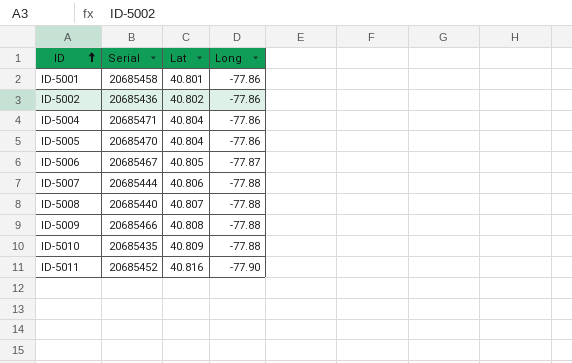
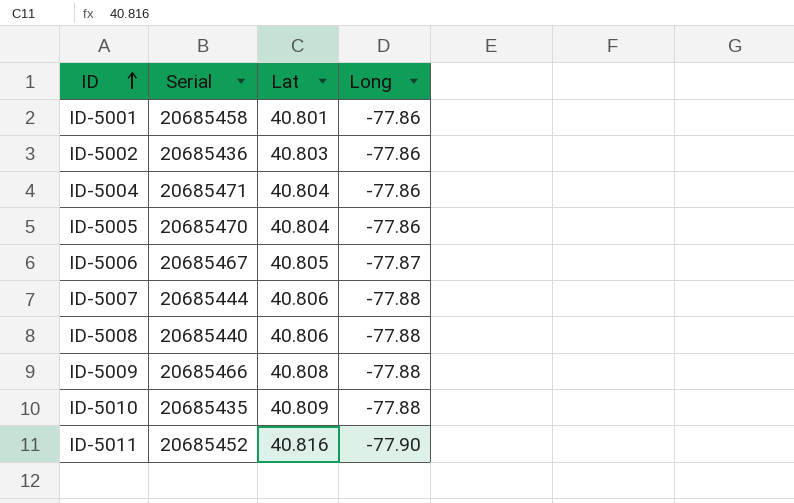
ID-5002 | Lat: 40.802 -> 40.803
ID-5008 | Lat: 40.807 -> 40.806

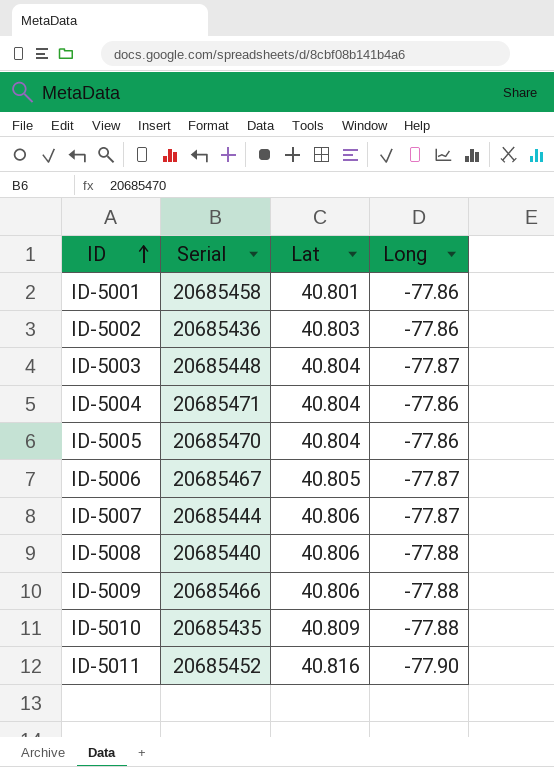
row ID-5003: none -> 20685448 | 40.804 | -77.87
ID-5007 | Long: -77.88 -> -77.87
ID-5009 | Lat: 40.808 -> 40.806

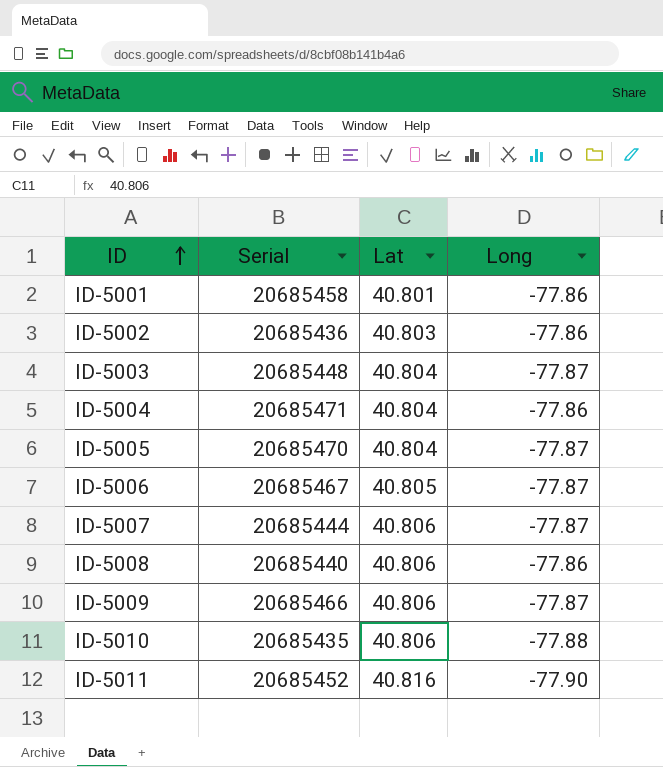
ID-5005 | Long: -77.86 -> -77.87
ID-5008 | Long: -77.88 -> -77.86
ID-5009 | Long: -77.88 -> -77.87
ID-5010 | Lat: 40.809 -> 40.806

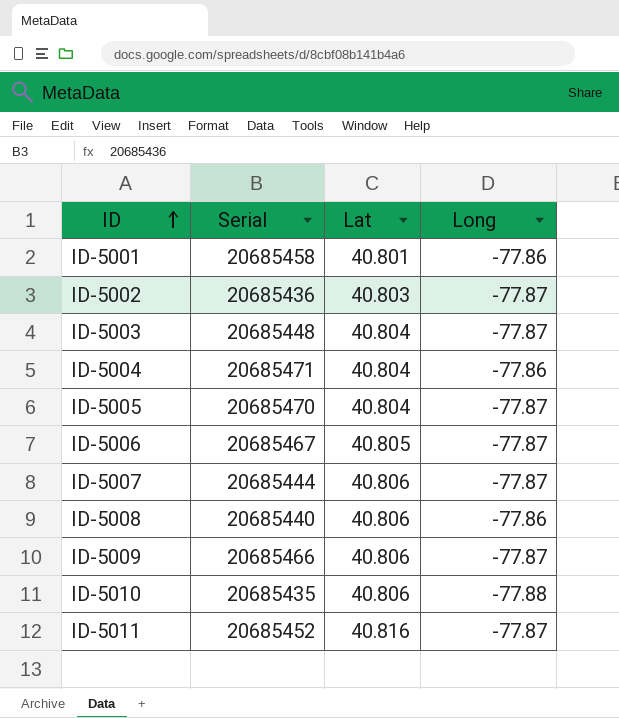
ID-5002 | Long: -77.86 -> -77.87
ID-5011 | Long: -77.90 -> -77.87

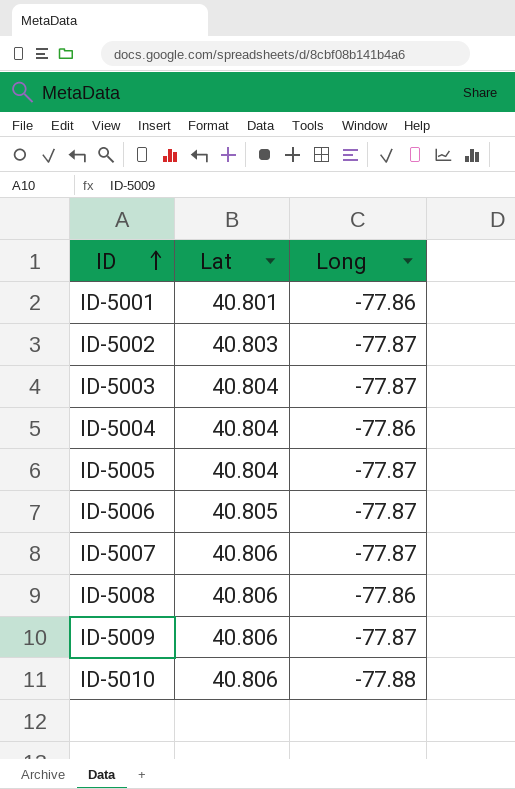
column Serial | position: 2 -> none
row ID-5011: 20685452 | 40.816 | -77.87 -> none

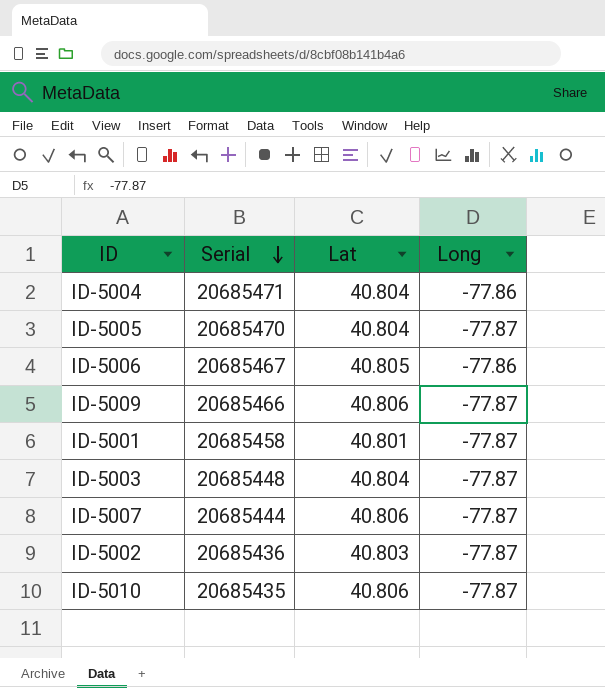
row order: ID ascending -> Serial descending
column Serial | position: none -> 2
row ID-5008: 40.806 | -77.86 -> none
ID-5006 | Long: -77.87 -> -77.86
ID-5001 | Long: -77.86 -> -77.87
ID-5010 | Long: -77.88 -> -77.87

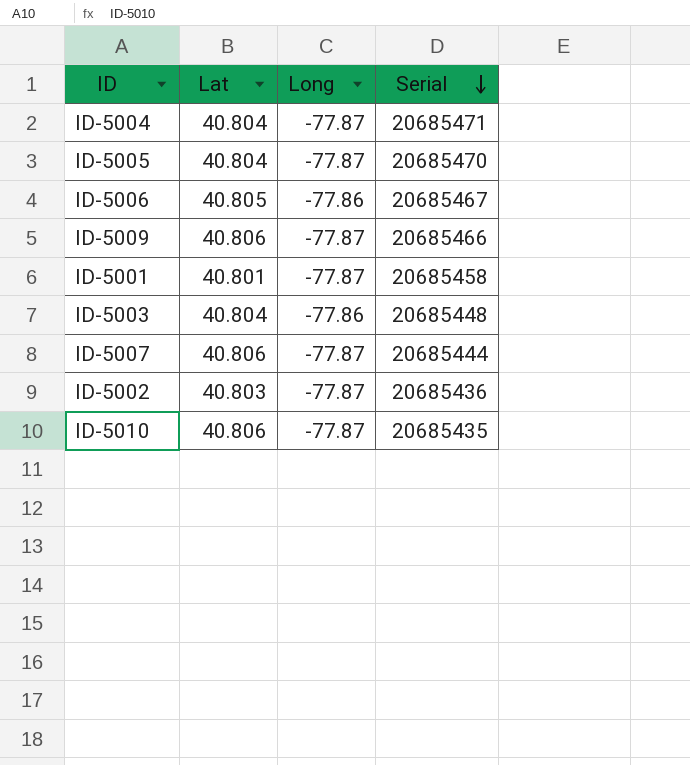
column Serial | position: 2 -> 4
ID-5004 | Long: -77.86 -> -77.87
ID-5003 | Long: -77.87 -> -77.86

